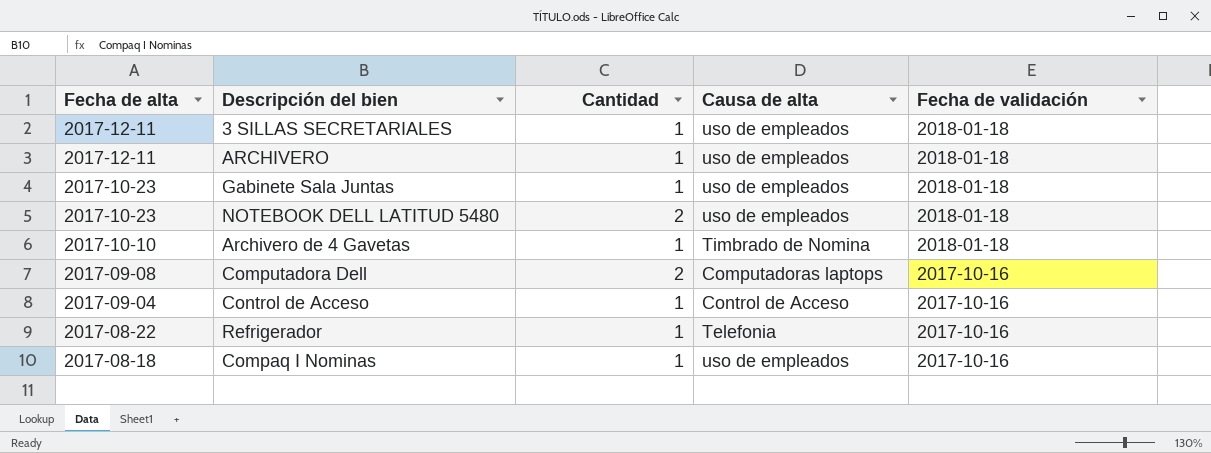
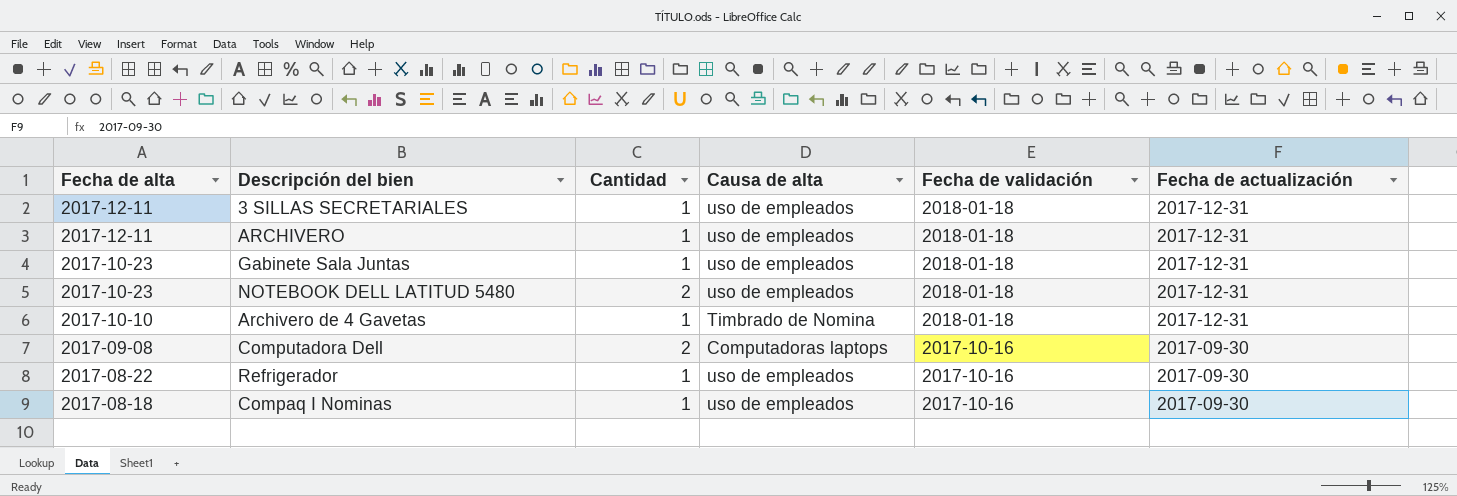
column Fecha de actualización | position: none -> 6
row Control de Acceso: 2017-09-04 | 1 | Control de Acceso | 2017-10-16 -> none
Refrigerador | Causa de alta: Telefonia -> uso de empleados

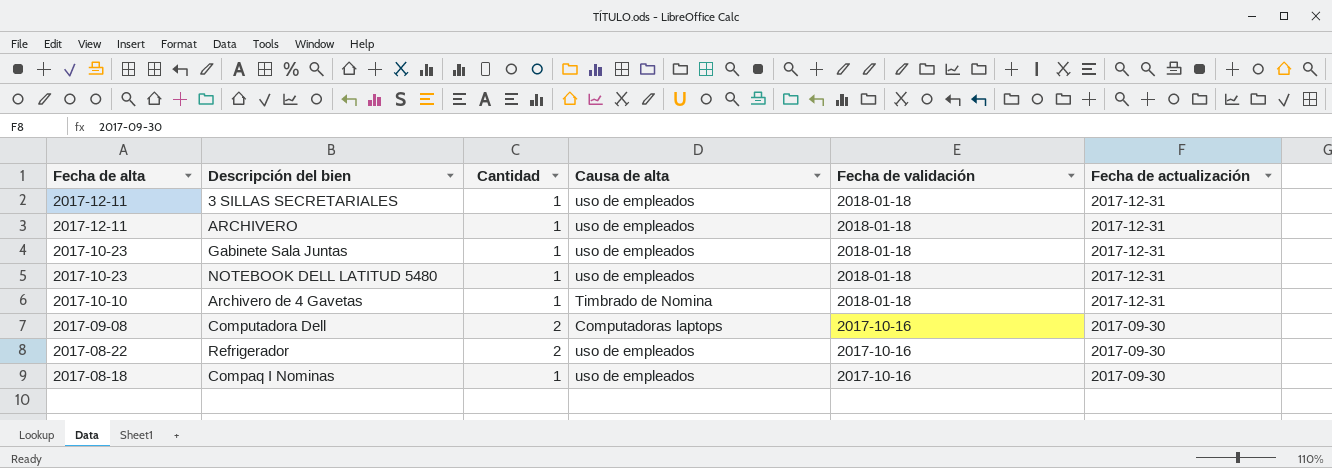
NOTEBOOK DELL LATITUD 5480 | Cantidad: 2 -> 1
Refrigerador | Cantidad: 1 -> 2

